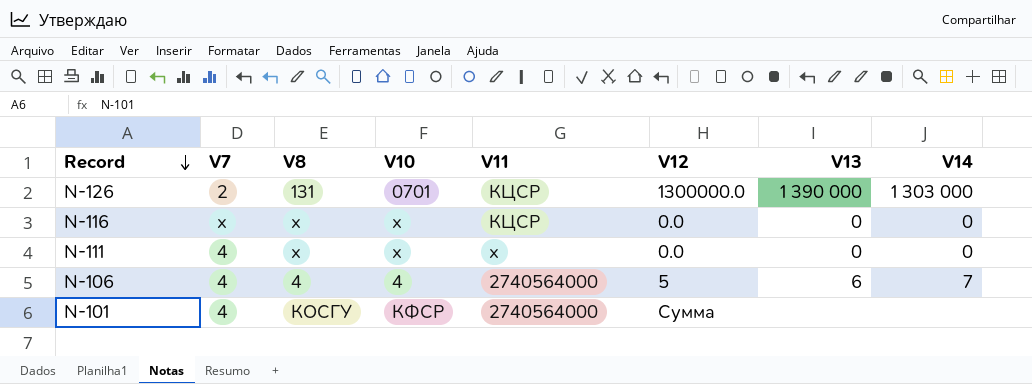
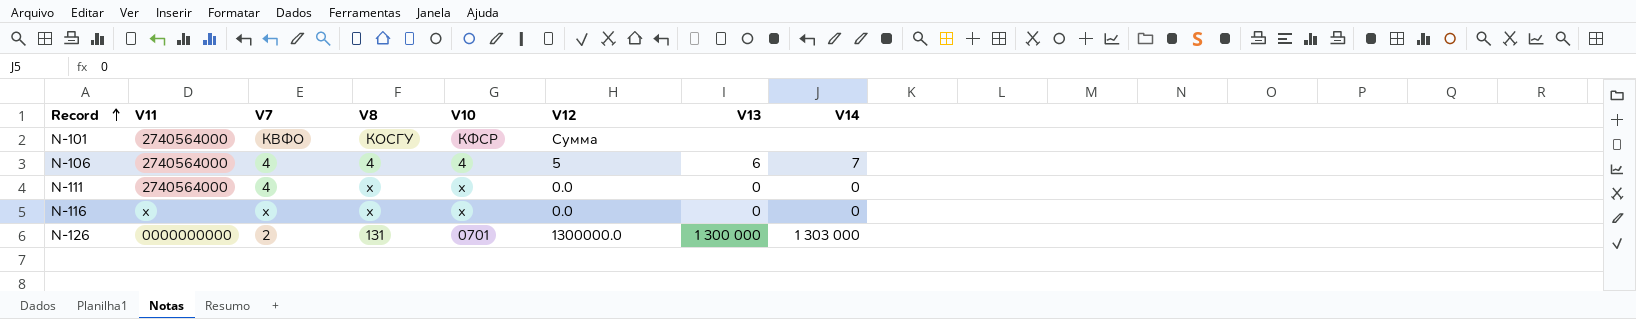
row order: Record descending -> Record ascending
column V11 | position: 5 -> 2
N-101 | V7: 4 -> КВФО
N-111 | V11: х -> 2740564000
N-116 | V11: КЦСР -> х
N-126 | V11: КЦСР -> 0000000000
N-126 | V13: 1 390 000 -> 1 300 000

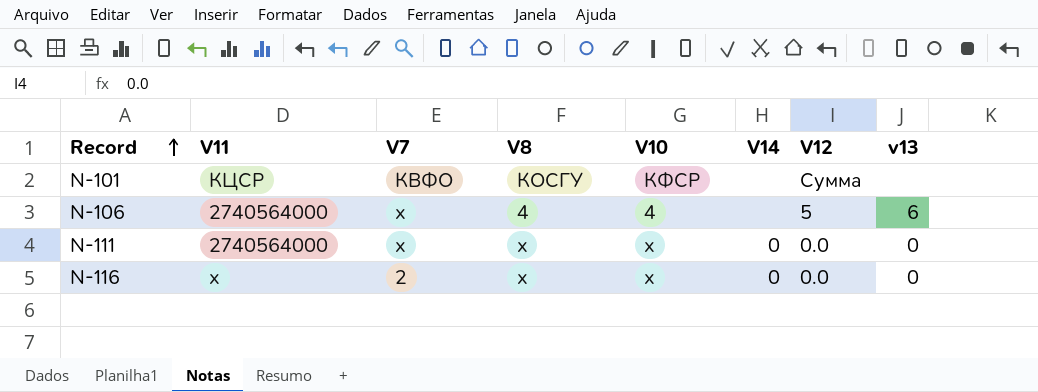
column V14 | position: 8 -> 6
column name: V13 -> v13
row N-126: 0000000000 | 2 | 131 | 0701 | 1300000.0 | 1 300 000 | 1 303 000 -> none
N-101 | V11: 2740564000 -> КЦСР
N-106 | V7: 4 -> х
N-106 | V14: 7 -> none
N-111 | V7: 4 -> х
N-116 | V7: х -> 2

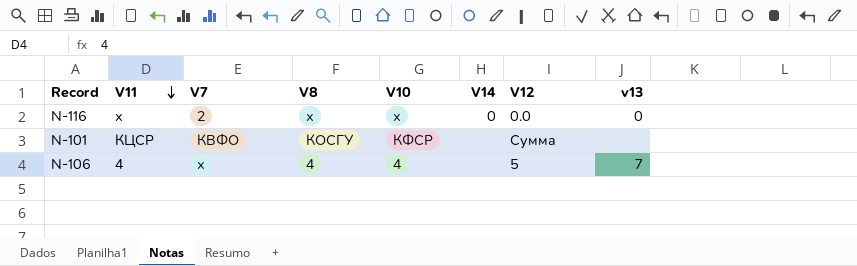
row order: Record ascending -> V11 descending
row N-111: 2740564000 | х | х | х | 0 | 0.0 | 0 -> none
N-106 | V11: 2740564000 -> 4
N-106 | v13: 6 -> 7

